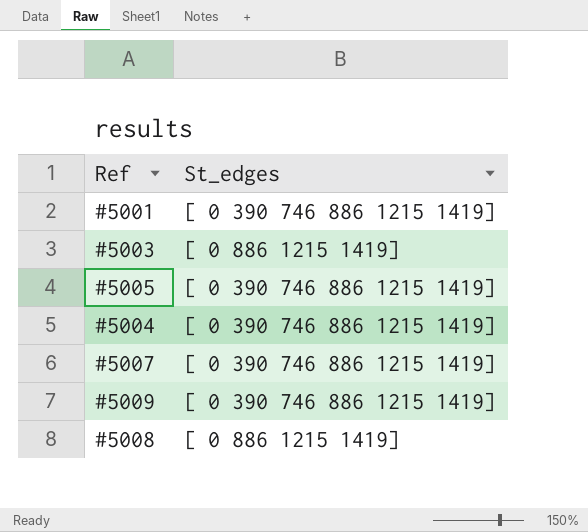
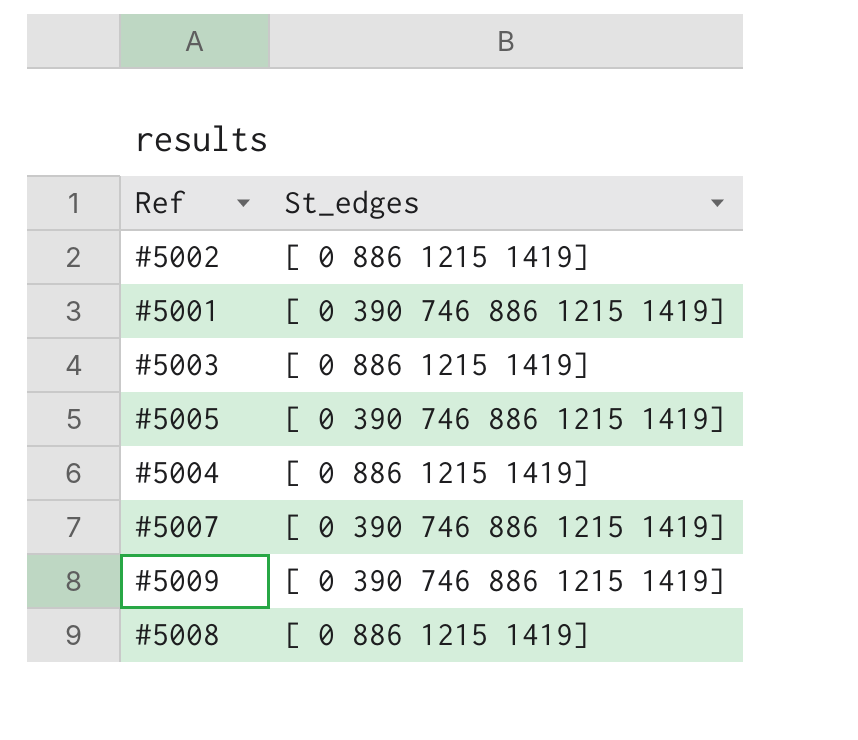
row #5002: none -> [ 0 886 1215 1419]
#5004 | St_edges: [ 0 390 746 886 1215 1419] -> [ 0 886 1215 1419]

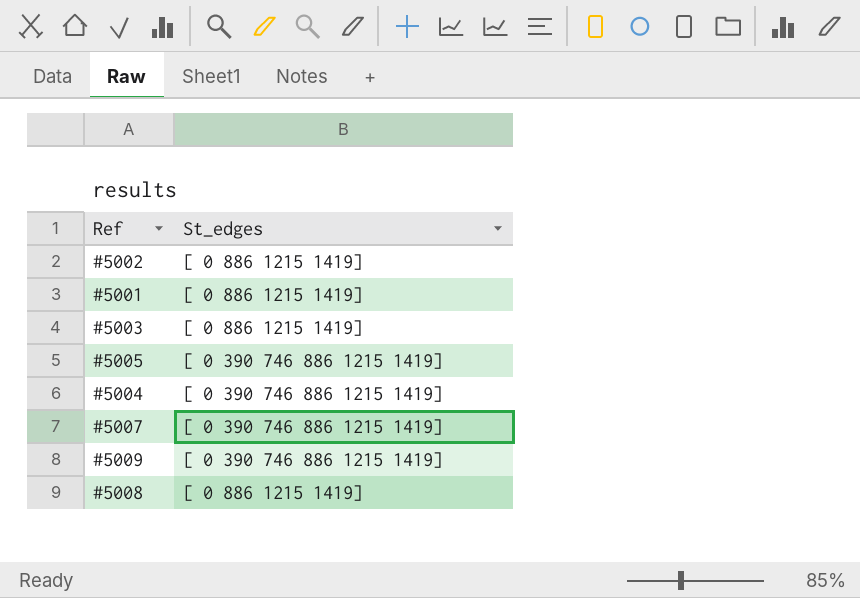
#5001 | St_edges: [ 0 390 746 886 1215 1419] -> [ 0 886 1215 1419]
#5004 | St_edges: [ 0 886 1215 1419] -> [ 0 390 746 886 1215 1419]

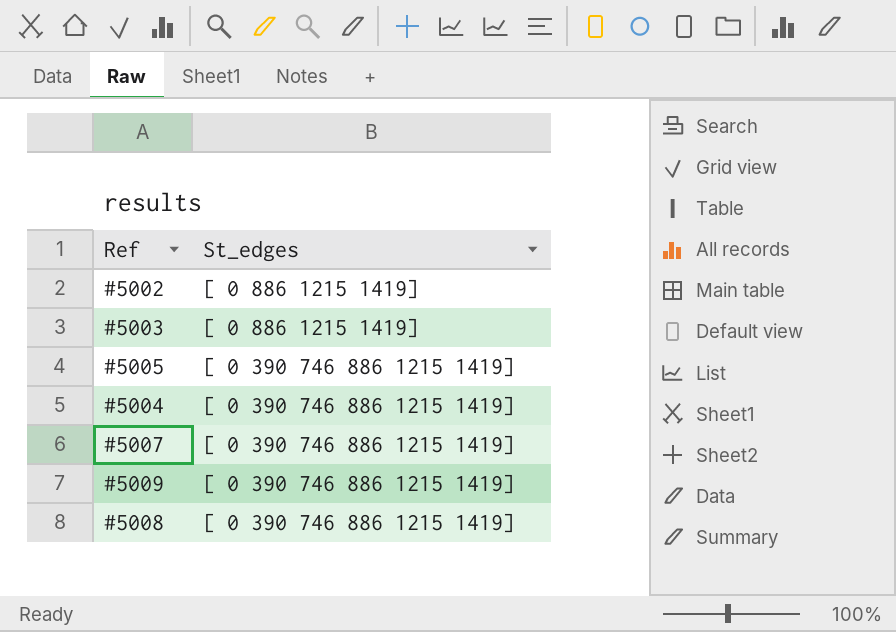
row #5001: [ 0 886 1215 1419] -> none
#5008 | St_edges: [ 0 886 1215 1419] -> [ 0 390 746 886 1215 1419]

